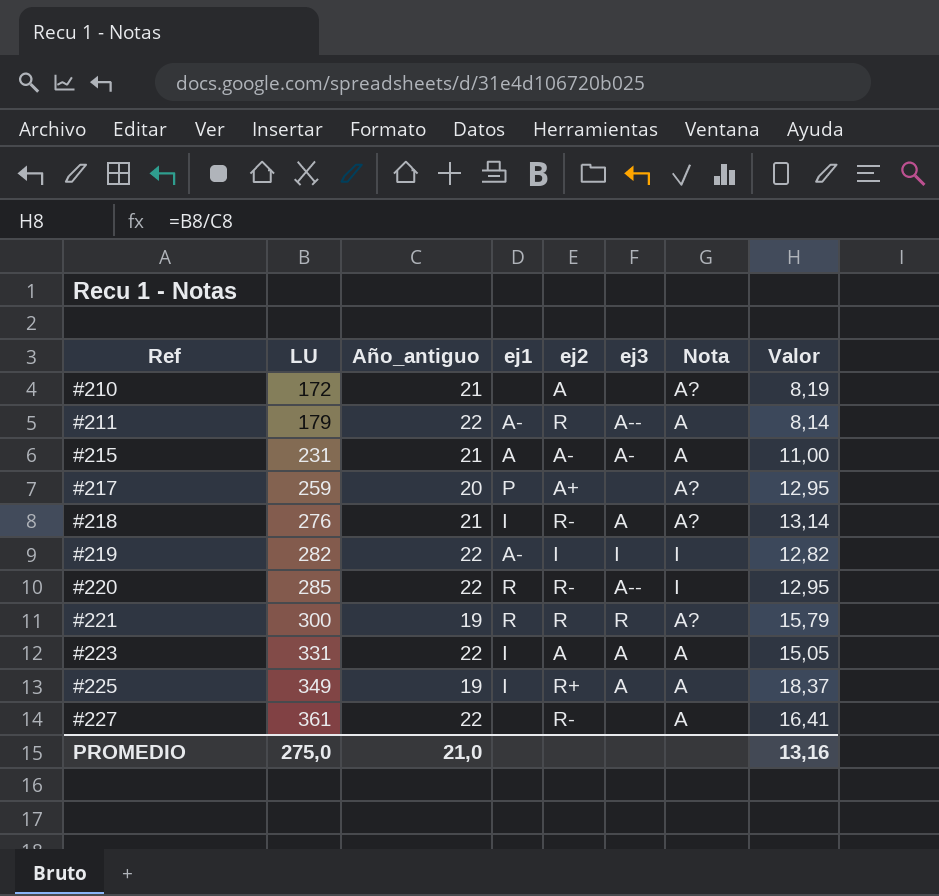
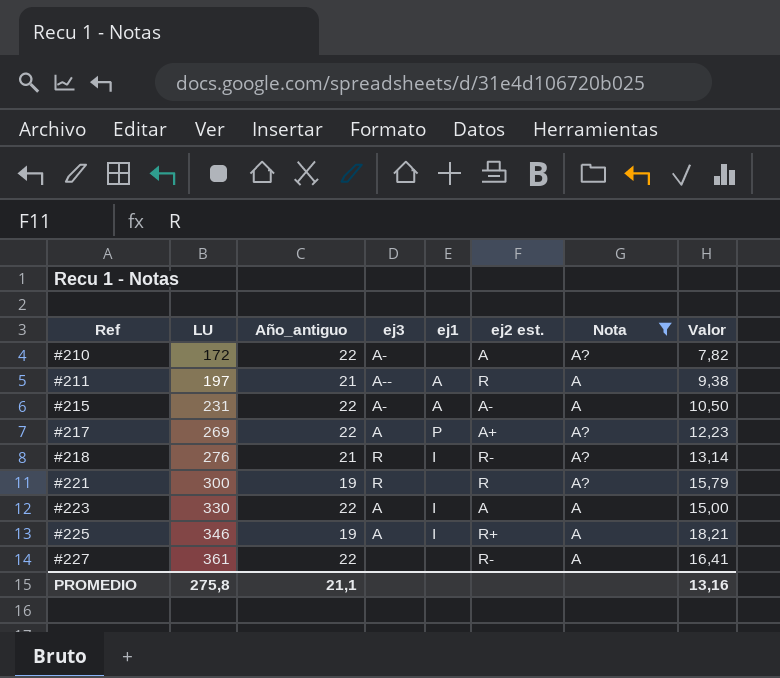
filter: none -> Nota != I
column ej3 | position: 6 -> 4
column name: ej2 -> ej2 est.
#210 | Año_antiguo: 21 -> 22
#210 | ej3: none -> A-
#210 | Valor: 8,19 -> 7,82
#211 | LU: 179 -> 197
#211 | Año_antiguo: 22 -> 21
#211 | ej1: A- -> A
#211 | Valor: 8,14 -> 9,38
#215 | Año_antiguo: 21 -> 22
#215 | Valor: 11,00 -> 10,50
#217 | LU: 259 -> 269
#217 | Año_antiguo: 20 -> 22
#217 | ej3: none -> A
#217 | Valor: 12,95 -> 12,23
#218 | ej3: A -> R
#221 | ej1: R -> none
#223 | LU: 331 -> 330
#223 | Valor: 15,05 -> 15,00
#225 | LU: 349 -> 346
#225 | Valor: 18,37 -> 18,21
PROMEDIO | LU: 275,0 -> 275,8
PROMEDIO | Año_antiguo: 21,0 -> 21,1

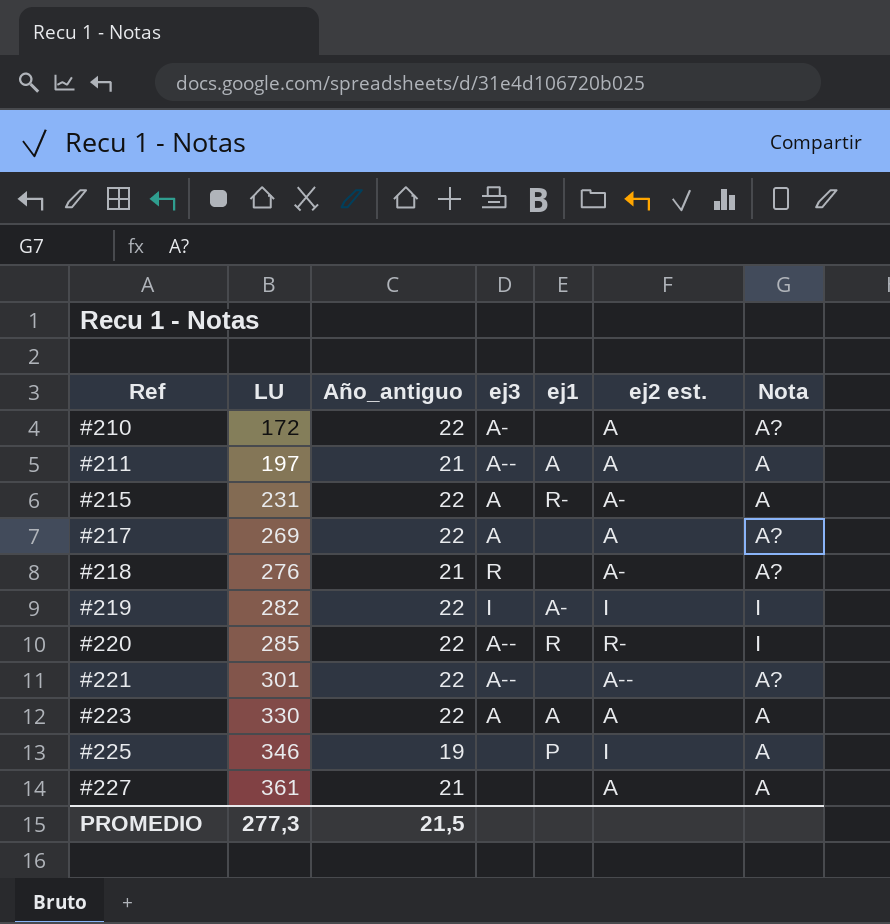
filter: Nota != I -> none
column Valor | formula: [LU] / [Año_antiguo] -> none
#211 | ej2 est.: R -> A
#215 | ej3: A- -> A
#215 | ej1: A -> R-
#217 | ej1: P -> none
#217 | ej2 est.: A+ -> A
#218 | ej1: I -> none
#218 | ej2 est.: R- -> A-
#221 | LU: 300 -> 301
#221 | Año_antiguo: 19 -> 22
#221 | ej3: R -> A--
#221 | ej2 est.: R -> A--
#223 | ej1: I -> A
#225 | ej3: A -> none
#225 | ej1: I -> P
#225 | ej2 est.: R+ -> I
#227 | Año_antiguo: 22 -> 21
#227 | ej2 est.: R- -> A
PROMEDIO | LU: 275,8 -> 277,3
PROMEDIO | Año_antiguo: 21,1 -> 21,5

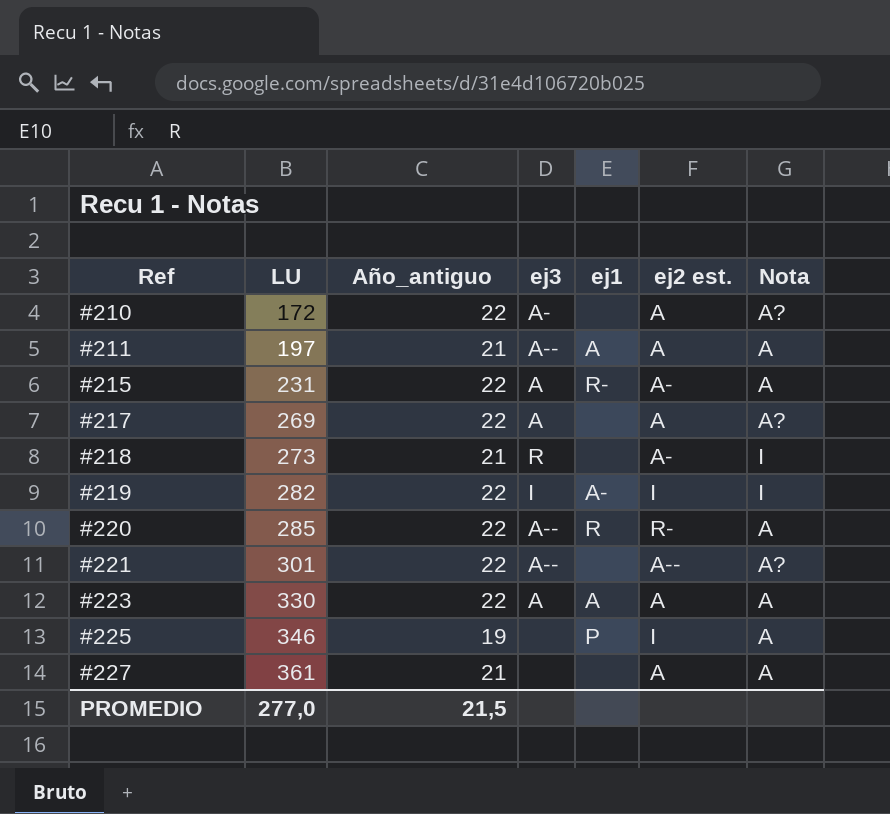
#218 | LU: 276 -> 273
#218 | Nota: A? -> I
#220 | Nota: I -> A
PROMEDIO | LU: 277,3 -> 277,0

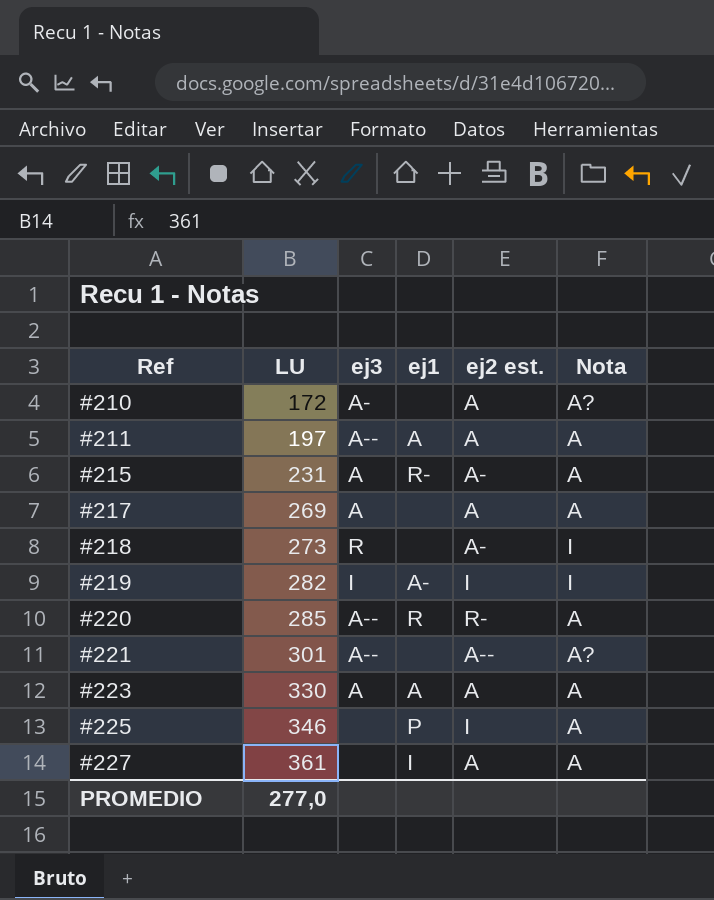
column Año_antiguo | position: 3 -> none
#217 | Nota: A? -> A
#227 | ej1: none -> I

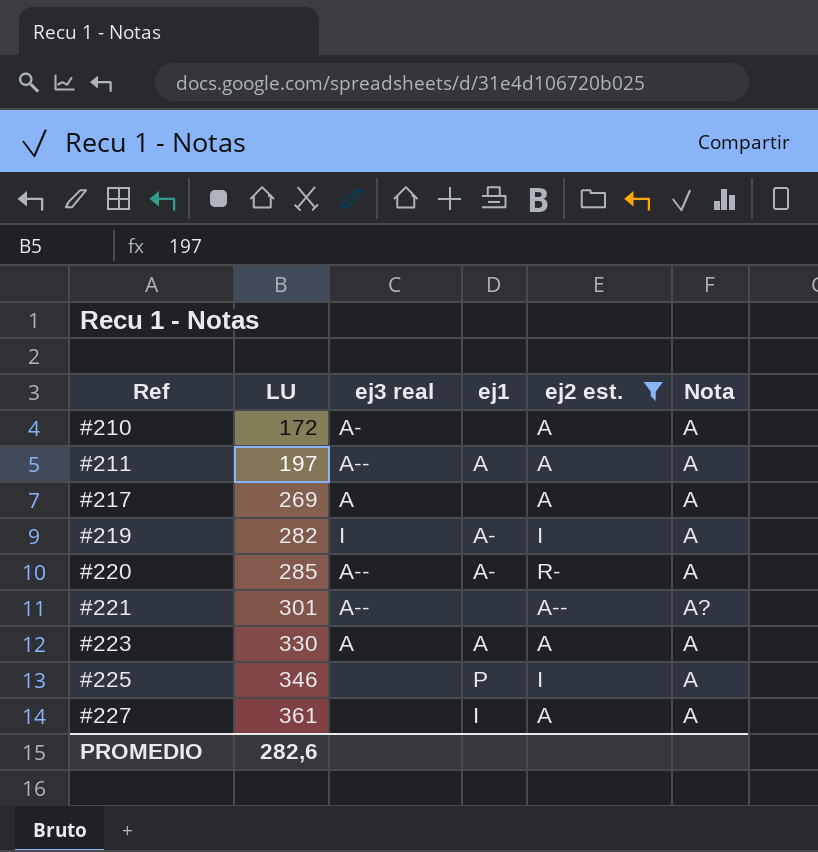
filter: none -> ej2 est. != A-
column name: ej3 -> ej3 real
#210 | Nota: A? -> A
#219 | Nota: I -> A
#220 | ej1: R -> A-
PROMEDIO | LU: 277,0 -> 282,6

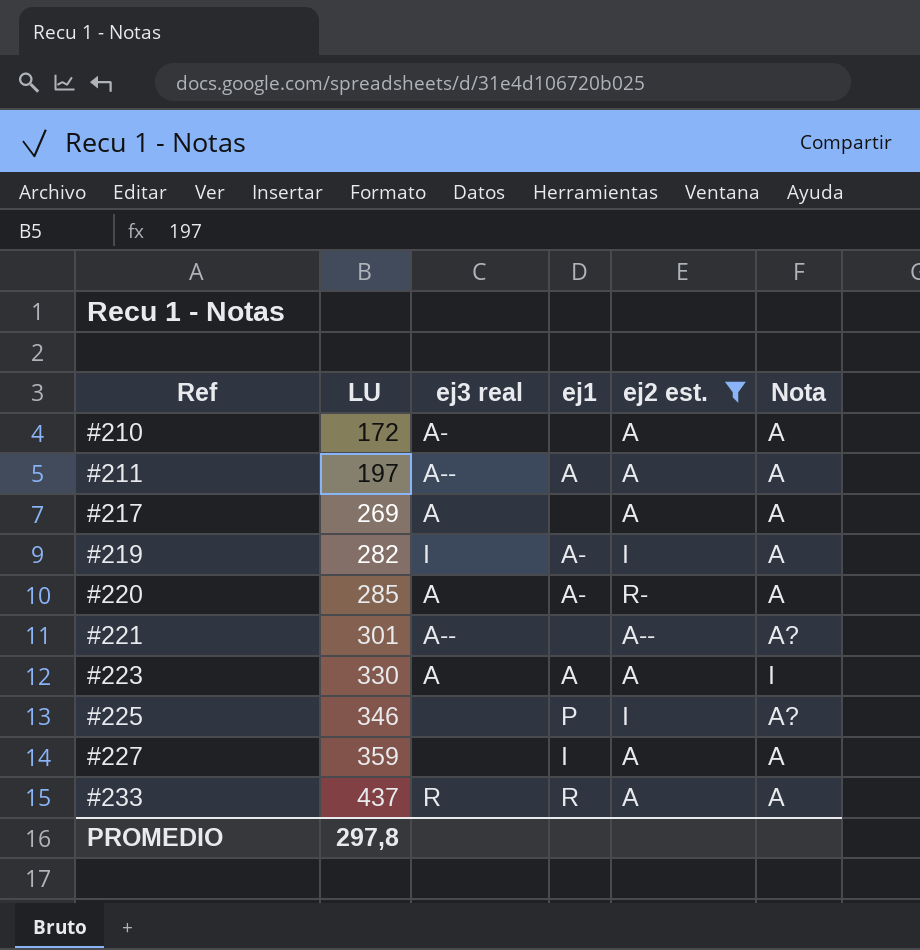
#220 | ej3 real: A-- -> A
#223 | Nota: A -> I
#225 | Nota: A -> A?
#227 | LU: 361 -> 359
row #233: none -> 437 | R | R | A | A
PROMEDIO | LU: 282,6 -> 297,8

